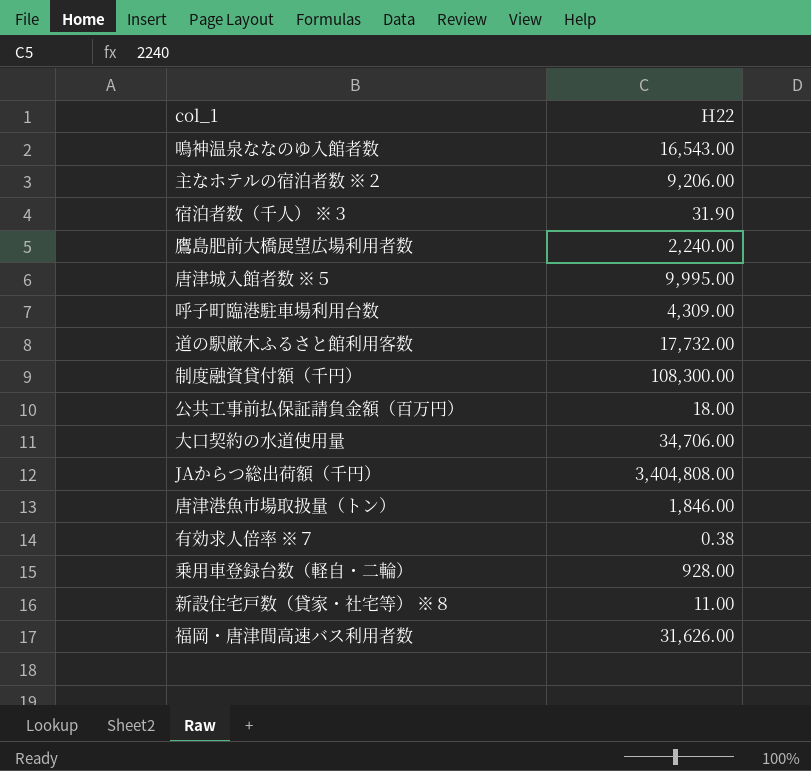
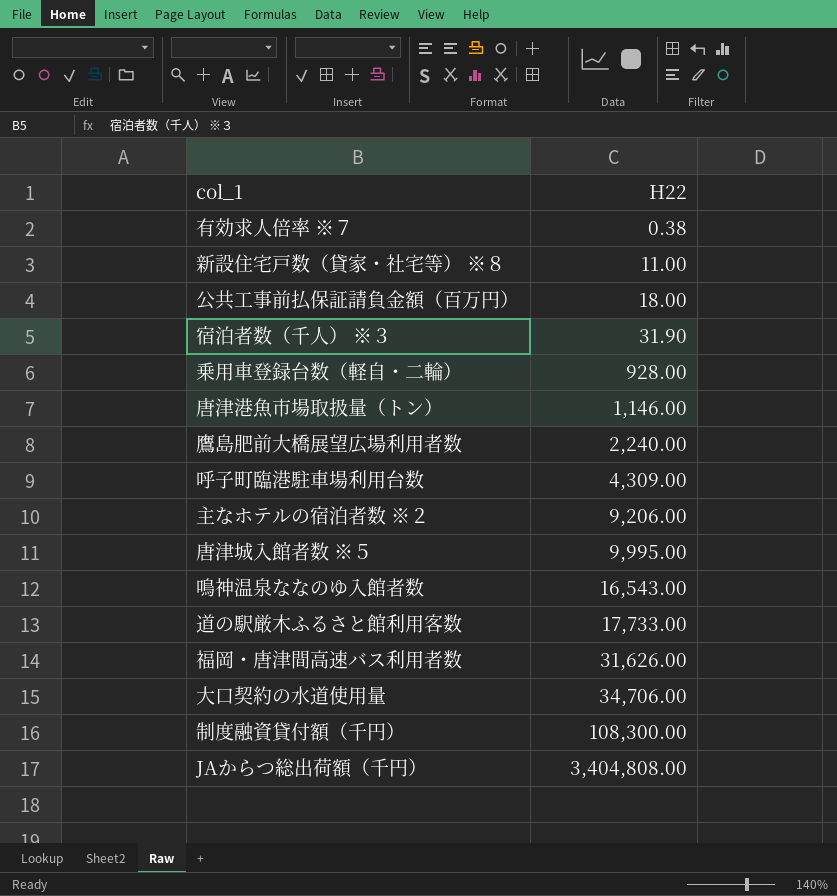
row order: none -> H22 ascending
唐津港魚市場取扱量（トン） | H22: 1,846.00 -> 1,146.00
道の駅厳木ふるさと館利用客数 | H22: 17,732.00 -> 17,733.00

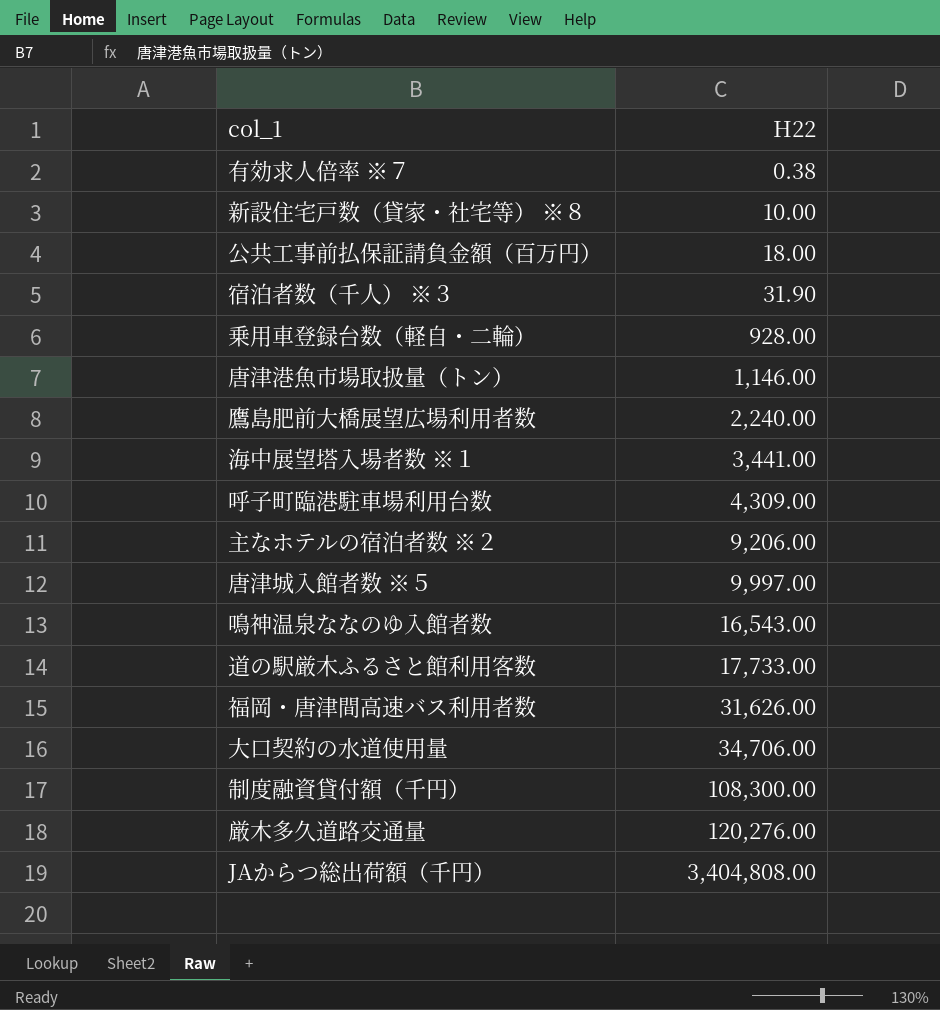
新設住宅戸数（貸家・社宅等） ※８ | H22: 11.00 -> 10.00
row 海中展望塔入場者数 ※１: none -> 3,441.00
唐津城入館者数 ※５ | H22: 9,995.00 -> 9,997.00
row 厳木多久道路交通量: none -> 120,276.00

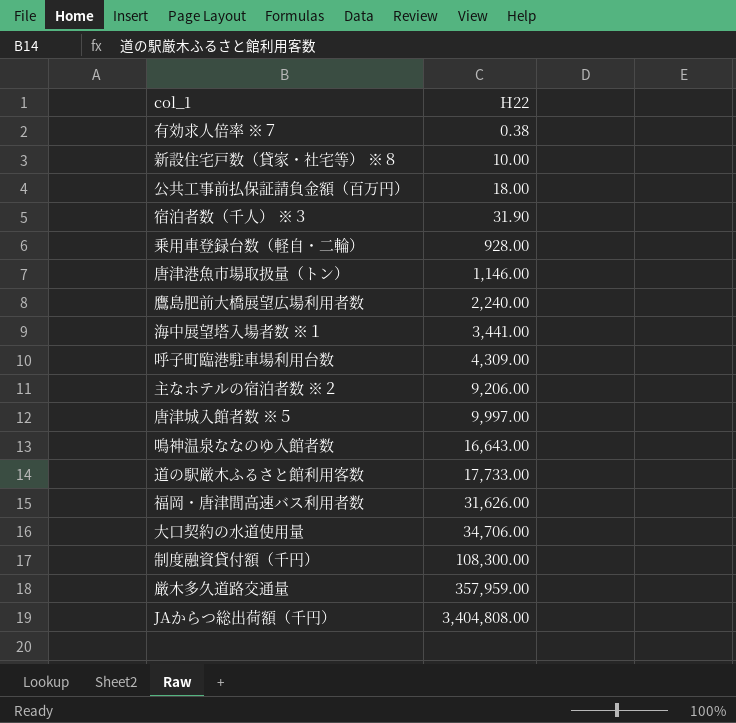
鳴神温泉ななのゆ入館者数 | H22: 16,543.00 -> 16,643.00
厳木多久道路交通量 | H22: 120,276.00 -> 357,959.00

